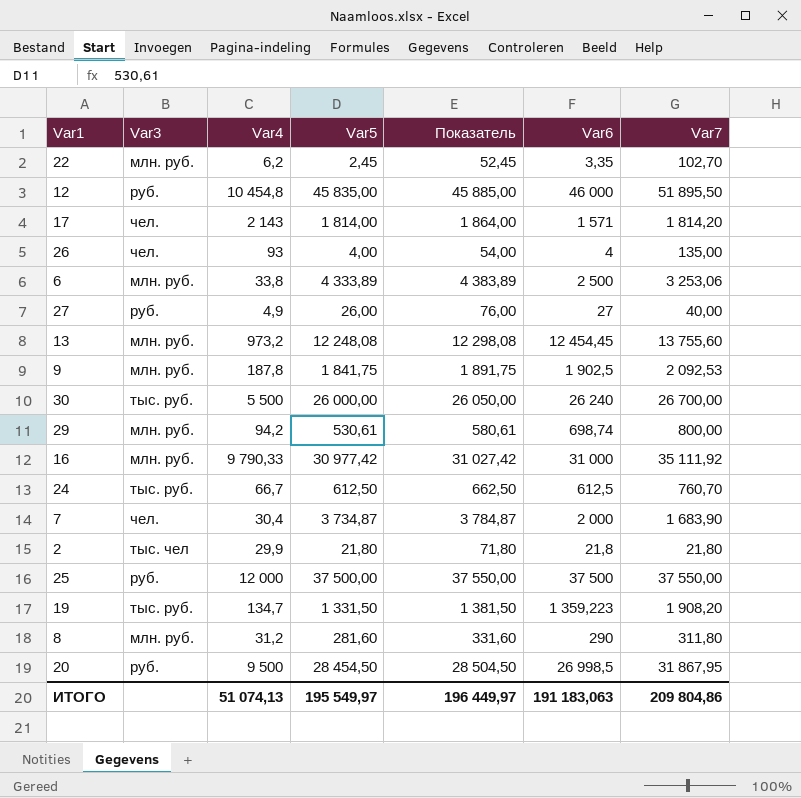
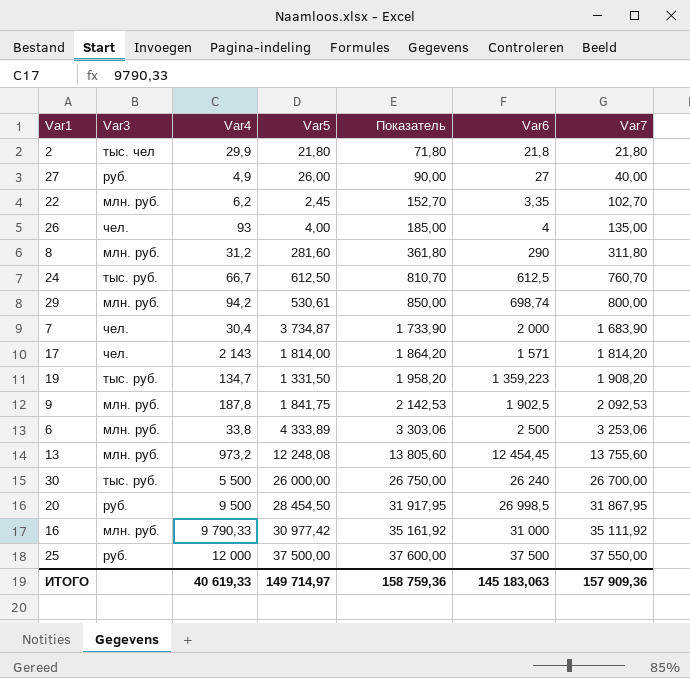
row order: none -> Показатель ascending
column Показатель | formula: [Var5] + 50 -> [Var7] + 50
row 12: руб. | 10 454,8 | 45 835,00 | 45 885,00 | 46 000 | 51 895,50 -> none
ИТОГО | Var4: 51 074,13 -> 40 619,33
ИТОГО | Var5: 195 549,97 -> 149 714,97
ИТОГО | Показатель: 196 449,97 -> 158 759,36
ИТОГО | Var6: 191 183,063 -> 145 183,063
ИТОГО | Var7: 209 804,86 -> 157 909,36

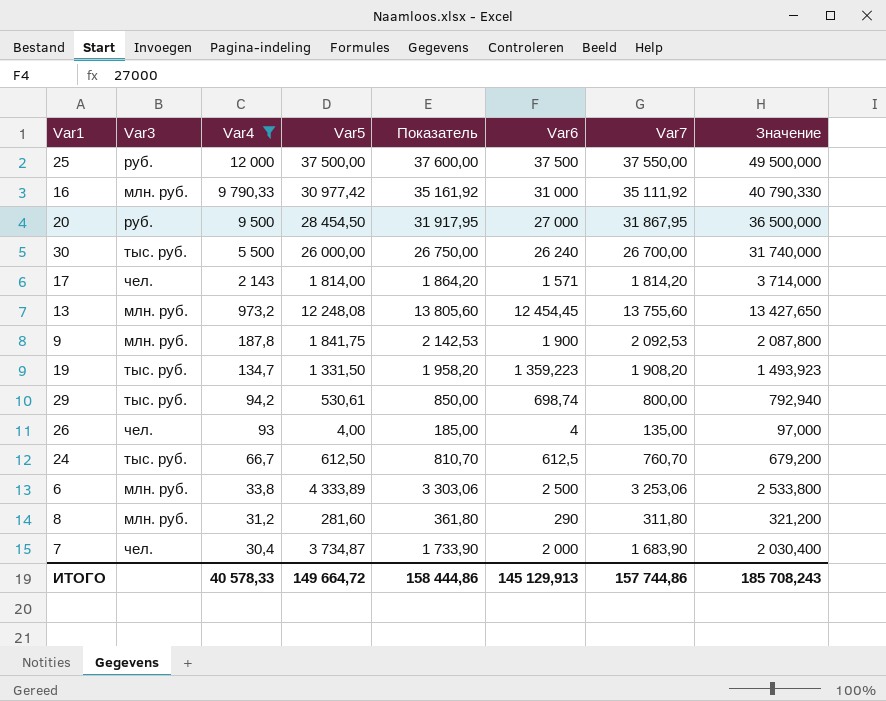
filter: none -> Var4 >= 30,4
row order: Показатель ascending -> Var4 descending
column Значение | formula: none -> [Var4] + [Var6]
20 | Var6: 26 998,5 -> 27 000
9 | Var6: 1 902,5 -> 1 900
29 | Var3: млн. руб. -> тыс. руб.
ИТОГО | Var4: 40 619,33 -> 40 578,33
ИТОГО | Var5: 149 714,97 -> 149 664,72
ИТОГО | Показатель: 158 759,36 -> 158 444,86
ИТОГО | Var6: 145 183,063 -> 145 129,913
ИТОГО | Var7: 157 909,36 -> 157 744,86

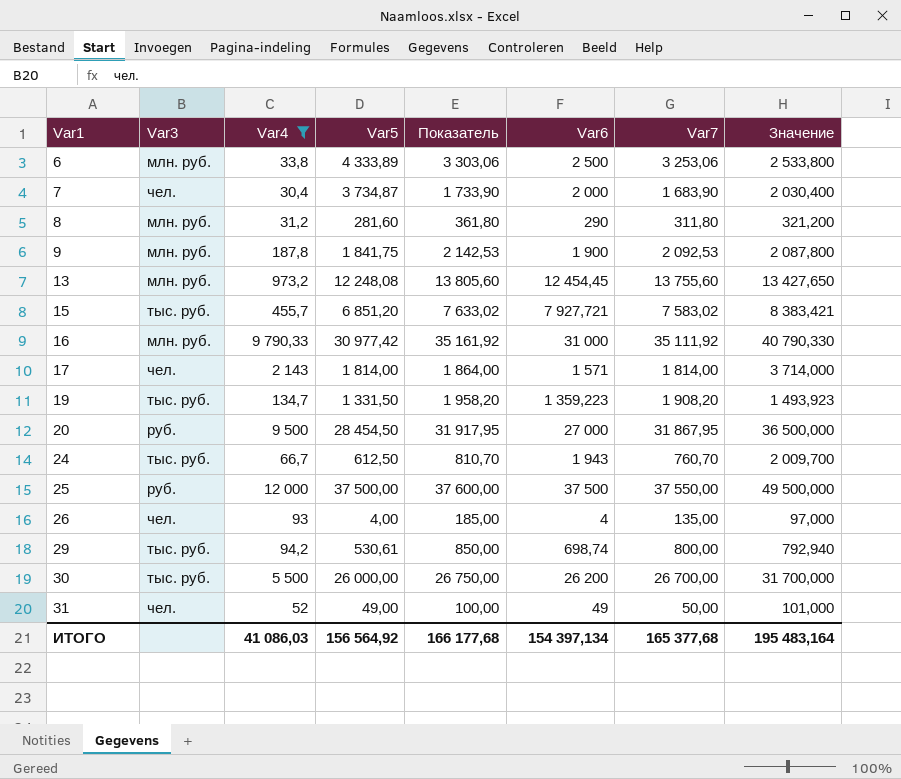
row order: Var4 descending -> Var1 ascending
row 15: none -> тыс. руб. | 455,7 | 6 851,20 | 7 633,02 | 7 927,721 | 7 583,02 | 8 383,421
17 | Показатель: 1 864,20 -> 1 864,00
17 | Var7: 1 814,20 -> 1 814,00
24 | Var6: 612,5 -> 1 943
24 | Значение: 679,200 -> 2 009,700
30 | Var6: 26 240 -> 26 200
30 | Значение: 31 740,000 -> 31 700,000
row 31: none -> чел. | 52 | 49,00 | 100,00 | 49 | 50,00 | 101,000
ИТОГО | Var4: 40 578,33 -> 41 086,03
ИТОГО | Var5: 149 664,72 -> 156 564,92
ИТОГО | Показатель: 158 444,86 -> 166 177,68
ИТОГО | Var6: 145 129,913 -> 154 397,134
ИТОГО | Var7: 157 744,86 -> 165 377,68
ИТОГО | Значение: 185 708,243 -> 195 483,164

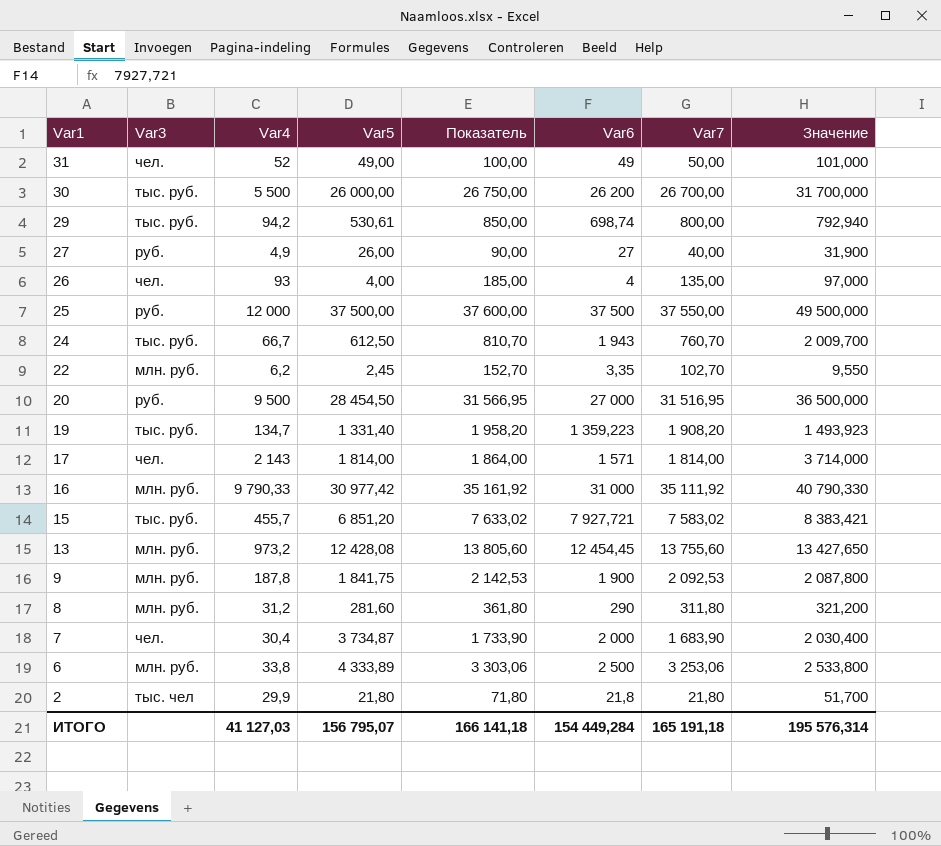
filter: Var4 >= 30,4 -> none
row order: Var1 ascending -> Var1 descending
20 | Показатель: 31 917,95 -> 31 566,95
20 | Var7: 31 867,95 -> 31 516,95
19 | Var5: 1 331,50 -> 1 331,40
13 | Var5: 12 248,08 -> 12 428,08
ИТОГО | Var4: 41 086,03 -> 41 127,03
ИТОГО | Var5: 156 564,92 -> 156 795,07
ИТОГО | Показатель: 166 177,68 -> 166 141,18
ИТОГО | Var6: 154 397,134 -> 154 449,284
ИТОГО | Var7: 165 377,68 -> 165 191,18
ИТОГО | Значение: 195 483,164 -> 195 576,314

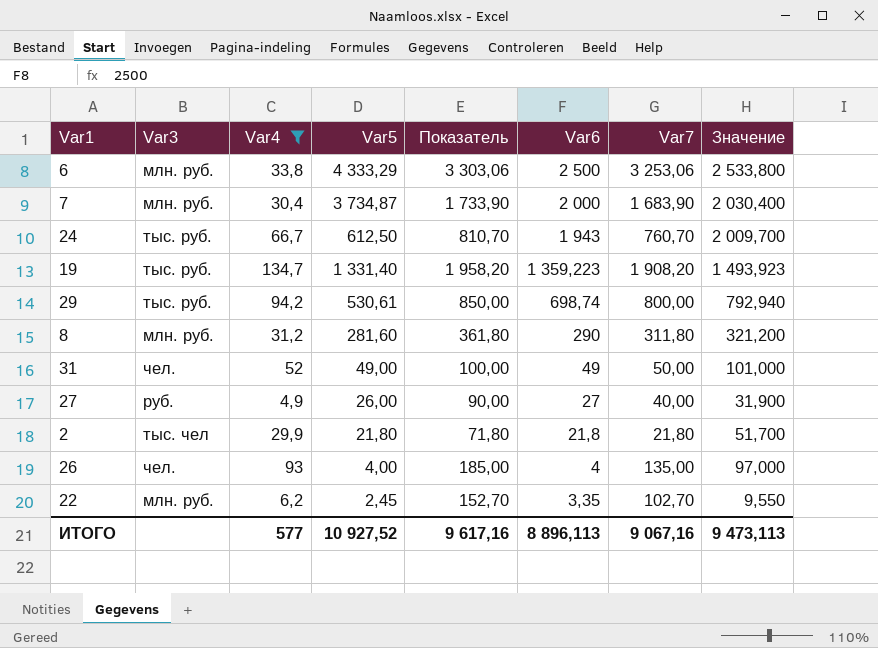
filter: none -> Var4 <= 134,7
row order: Var1 descending -> Var6 descending
6 | Var5: 4 333,89 -> 4 333,29
7 | Var3: чел. -> млн. руб.
ИТОГО | Var4: 41 127,03 -> 577
ИТОГО | Var5: 156 795,07 -> 10 927,52
ИТОГО | Показатель: 166 141,18 -> 9 617,16
ИТОГО | Var6: 154 449,284 -> 8 896,113
ИТОГО | Var7: 165 191,18 -> 9 067,16
ИТОГО | Значение: 195 576,314 -> 9 473,113

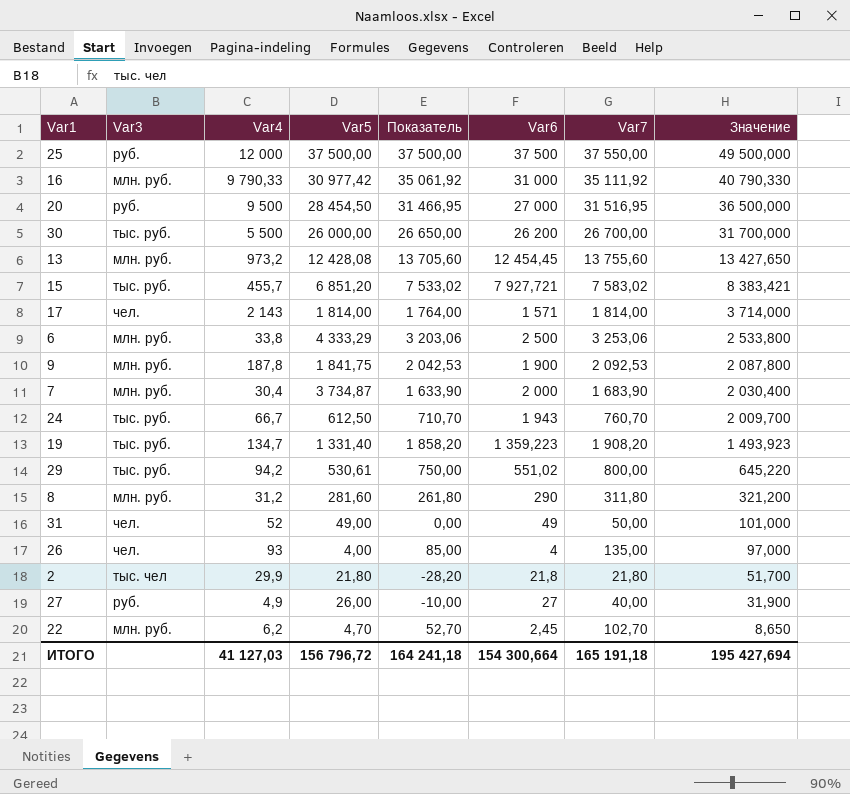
filter: Var4 <= 134,7 -> none
row order: Var6 descending -> Значение descending
column Показатель | formula: [Var7] + 50 -> [Var7] - 50
29 | Var6: 698,74 -> 551,02
29 | Значение: 792,940 -> 645,220
22 | Var5: 2,45 -> 4,70
22 | Var6: 3,35 -> 2,45
22 | Значение: 9,550 -> 8,650
ИТОГО | Var4: 577 -> 41 127,03
ИТОГО | Var5: 10 927,52 -> 156 796,72
ИТОГО | Показатель: 9 617,16 -> 164 241,18
ИТОГО | Var6: 8 896,113 -> 154 300,664
ИТОГО | Var7: 9 067,16 -> 165 191,18
ИТОГО | Значение: 9 473,113 -> 195 427,694

